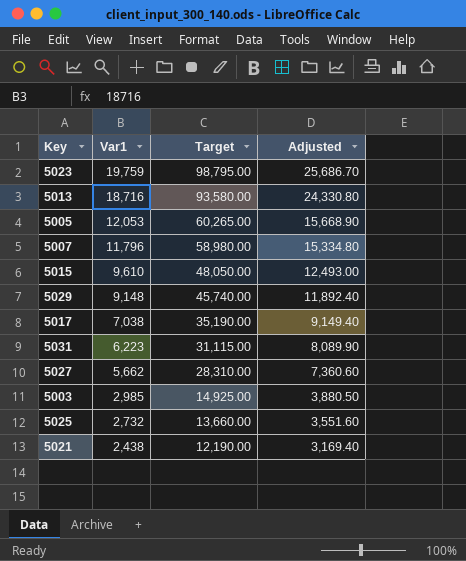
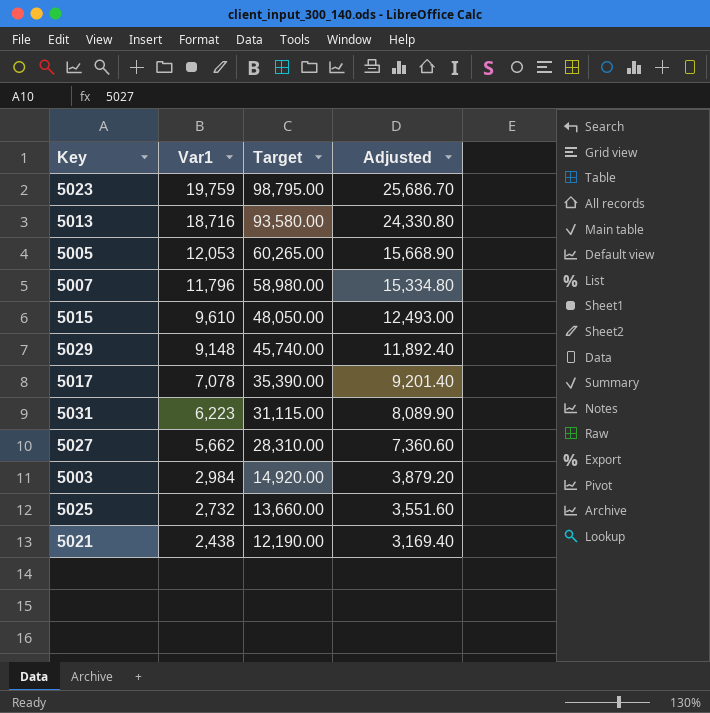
5017 | Var1: 7,038 -> 7,078
5017 | Target: 35,190.00 -> 35,390.00
5017 | Adjusted: 9,149.40 -> 9,201.40
5003 | Var1: 2,985 -> 2,984
5003 | Target: 14,925.00 -> 14,920.00
5003 | Adjusted: 3,880.50 -> 3,879.20

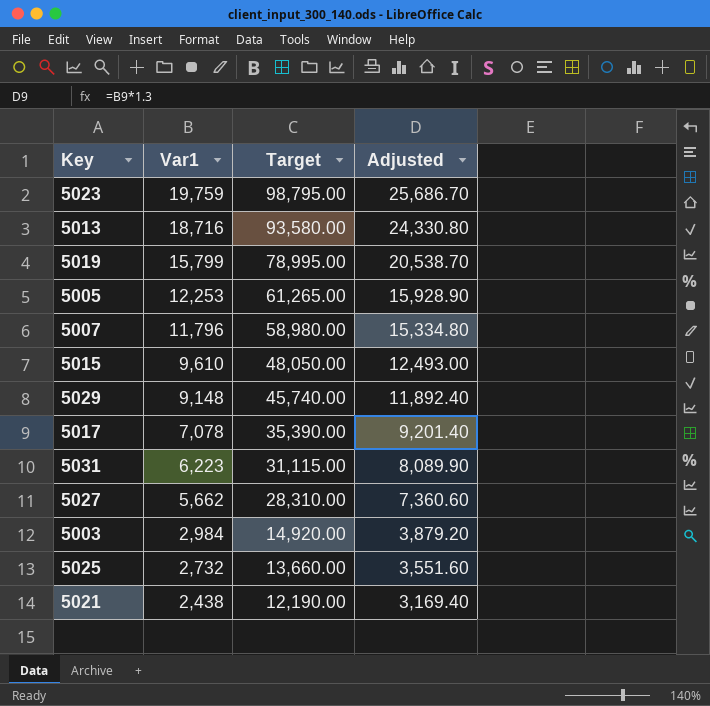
row 5019: none -> 15,799 | 78,995.00 | 20,538.70
5005 | Var1: 12,053 -> 12,253
5005 | Target: 60,265.00 -> 61,265.00
5005 | Adjusted: 15,668.90 -> 15,928.90

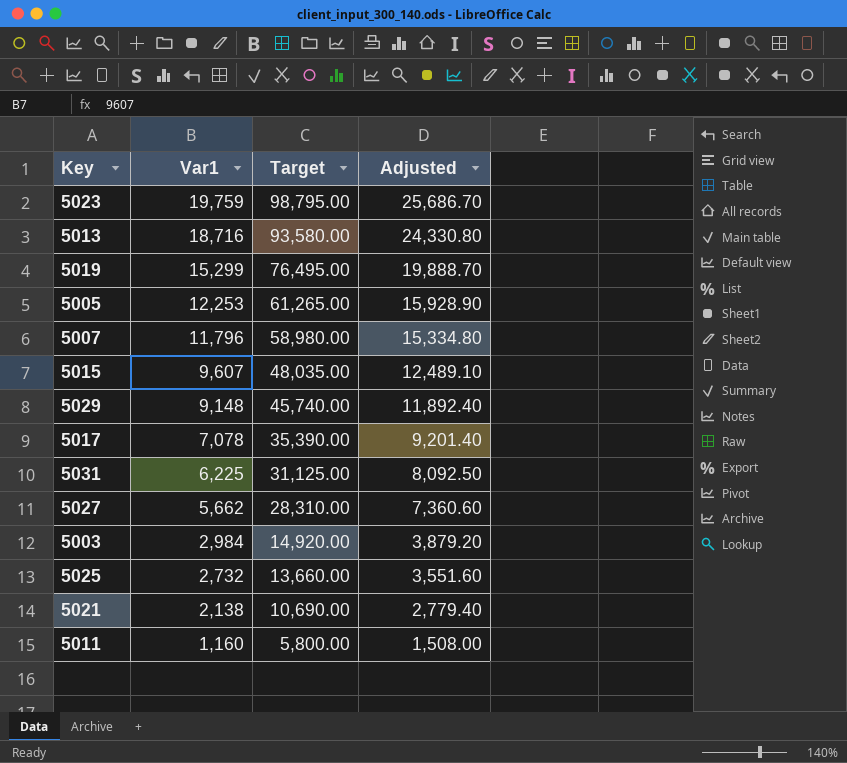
5019 | Var1: 15,799 -> 15,299
5019 | Target: 78,995.00 -> 76,495.00
5019 | Adjusted: 20,538.70 -> 19,888.70
5015 | Var1: 9,610 -> 9,607
5015 | Target: 48,050.00 -> 48,035.00
5015 | Adjusted: 12,493.00 -> 12,489.10
5031 | Var1: 6,223 -> 6,225
5031 | Target: 31,115.00 -> 31,125.00
5031 | Adjusted: 8,089.90 -> 8,092.50
5021 | Var1: 2,438 -> 2,138
5021 | Target: 12,190.00 -> 10,690.00
5021 | Adjusted: 3,169.40 -> 2,779.40
row 5011: none -> 1,160 | 5,800.00 | 1,508.00

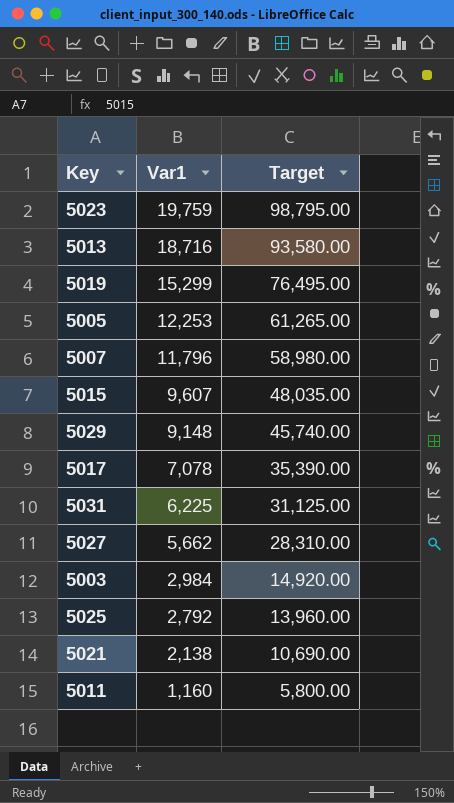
column Adjusted | formula: [Var1] * 1.3 -> none
5025 | Var1: 2,732 -> 2,792
5025 | Target: 13,660.00 -> 13,960.00

